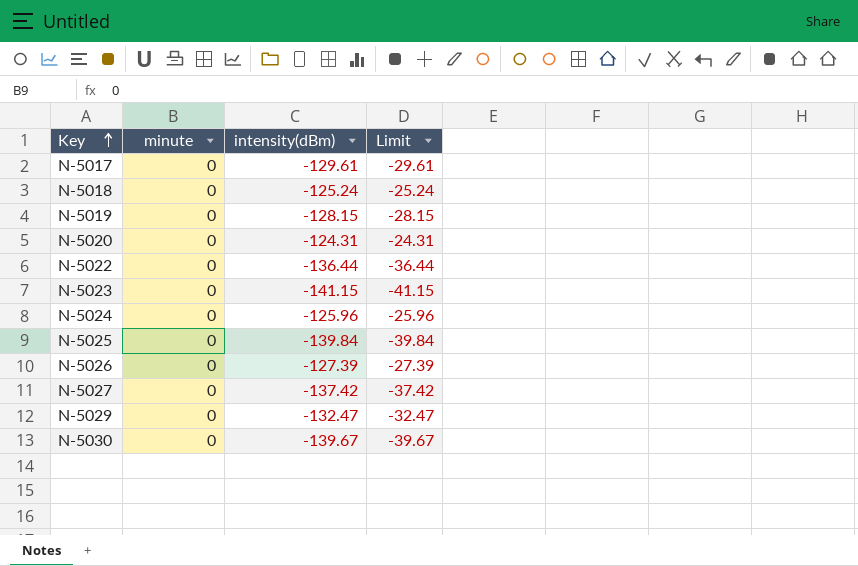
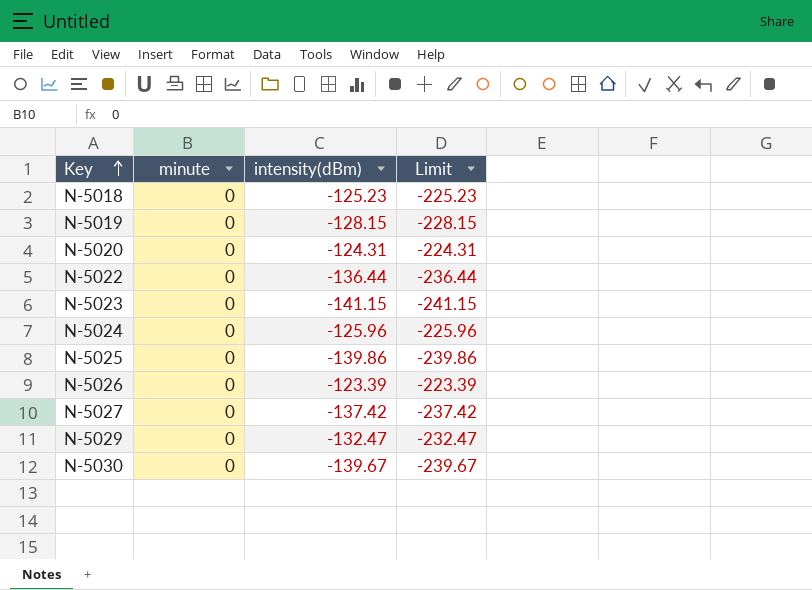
column Limit | formula: [intensity(dBm)] + 100 -> [intensity(dBm)] - 100
row N-5017: 0 | -129.61 | -29.61 -> none
N-5018 | intensity(dBm): -125.24 -> -125.23
N-5025 | intensity(dBm): -139.84 -> -139.86
N-5026 | intensity(dBm): -127.39 -> -123.39

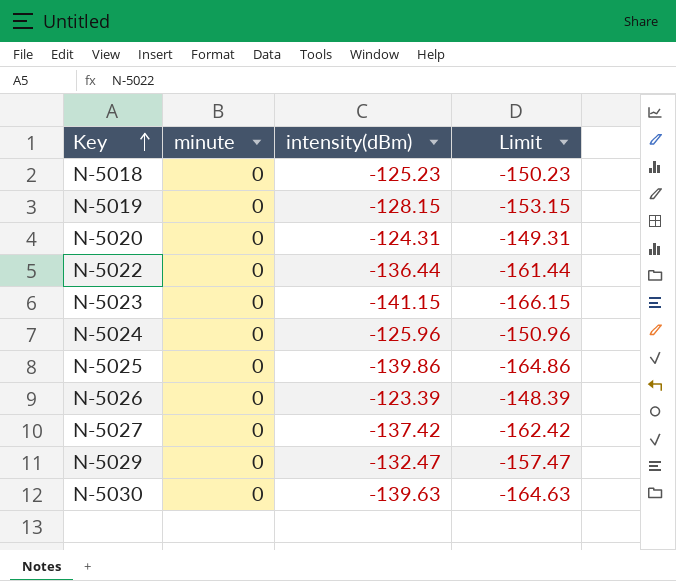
column Limit | formula: [intensity(dBm)] - 100 -> [intensity(dBm)] - 25
N-5030 | intensity(dBm): -139.67 -> -139.63

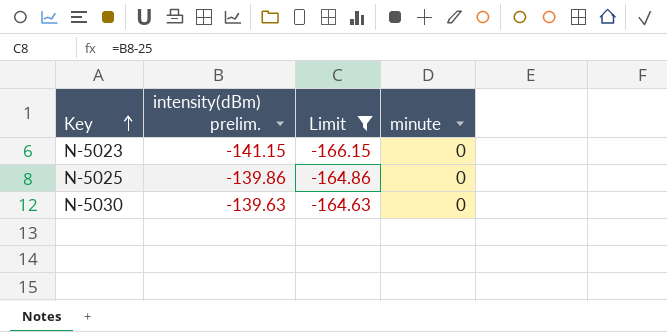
filter: none -> Limit <= -164.63
column name: intensity(dBm) -> intensity(dBm) prelim.
column minute | position: 2 -> 4

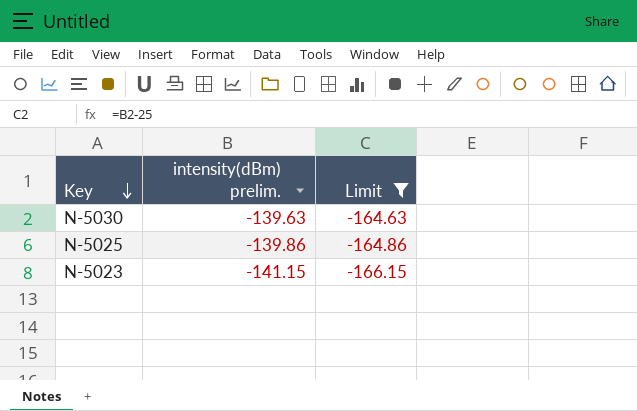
row order: Key ascending -> Key descending
column minute | position: 4 -> none

